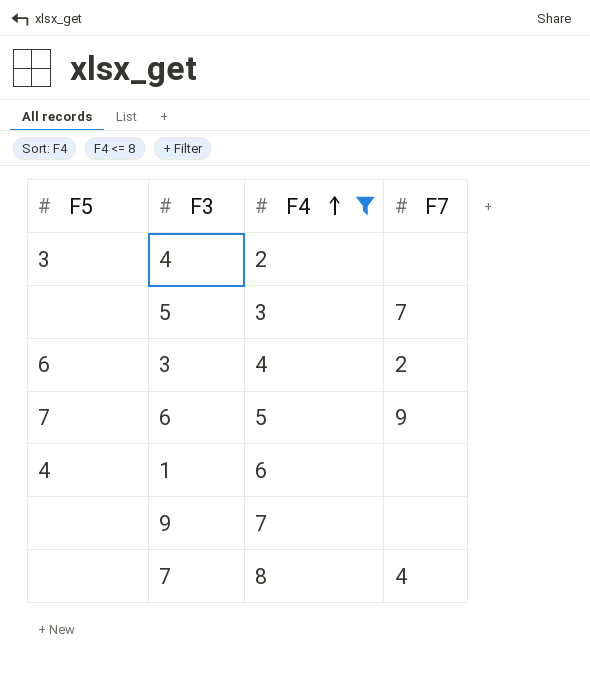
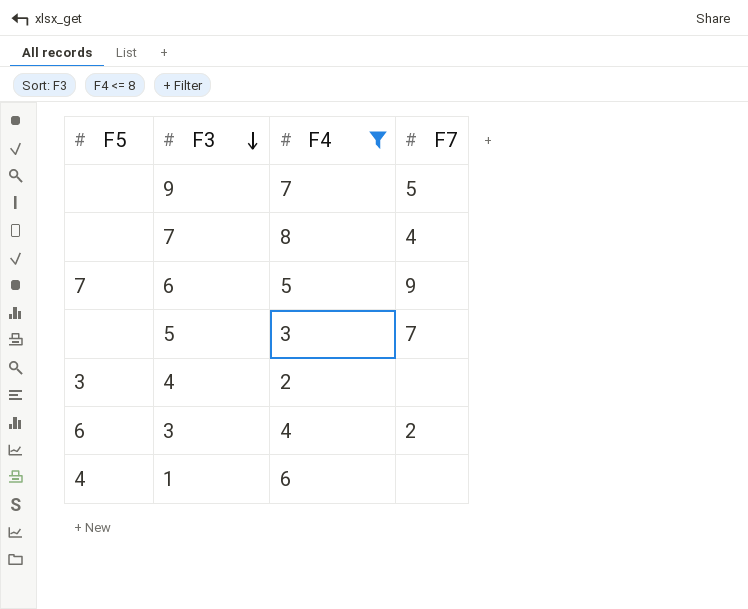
row order: F4 ascending -> F3 descending
9 | F7: none -> 5

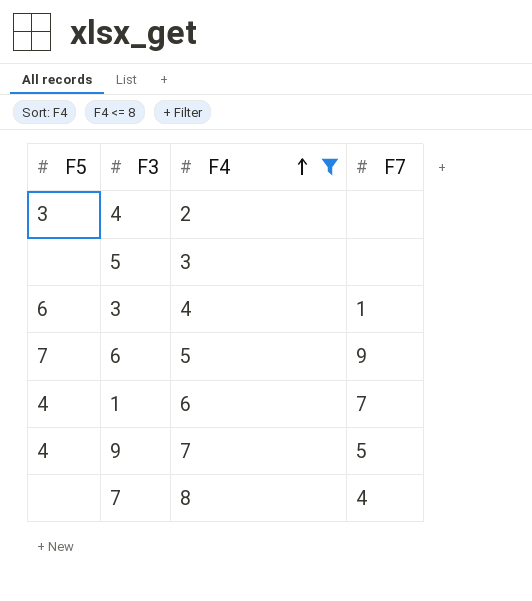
row order: F3 descending -> F4 ascending
5 | F7: 7 -> none
3 | F7: 2 -> 1
1 | F7: none -> 7
9 | F5: none -> 4

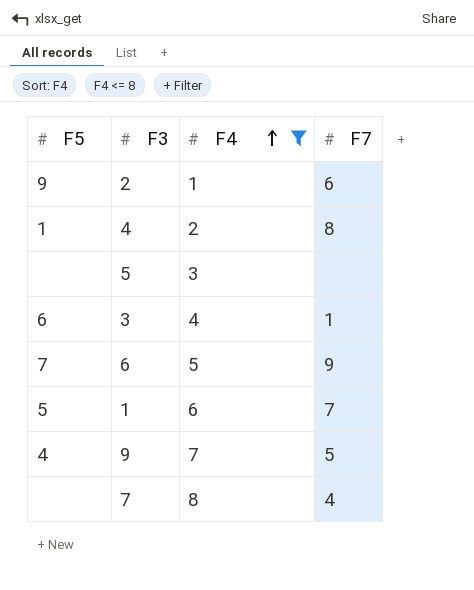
row 2: none -> 9 | 1 | 6
4 | F5: 3 -> 1
4 | F7: none -> 8
1 | F5: 4 -> 5

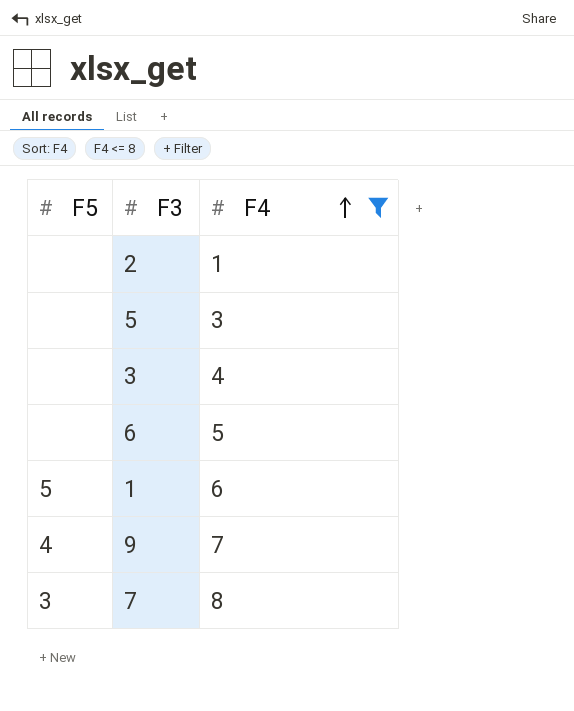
column F7 | position: 4 -> none
row 4: 1 | 2 | 8 -> none
2 | F5: 9 -> none
3 | F5: 6 -> none
6 | F5: 7 -> none
7 | F5: none -> 3

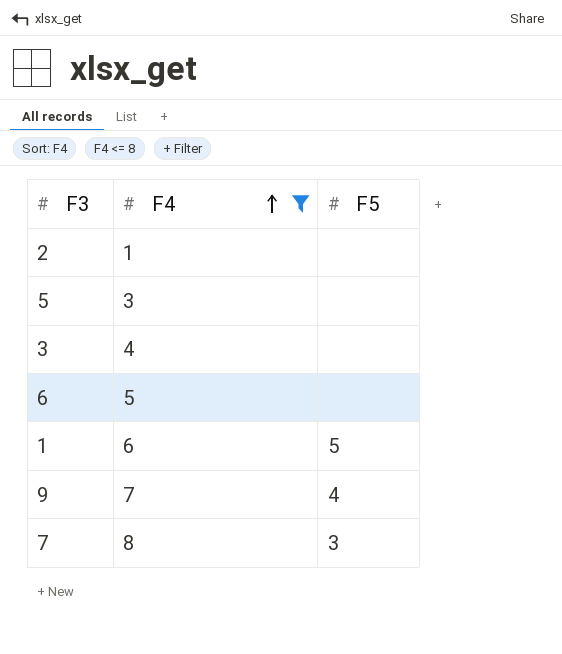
column F5 | position: 1 -> 3

